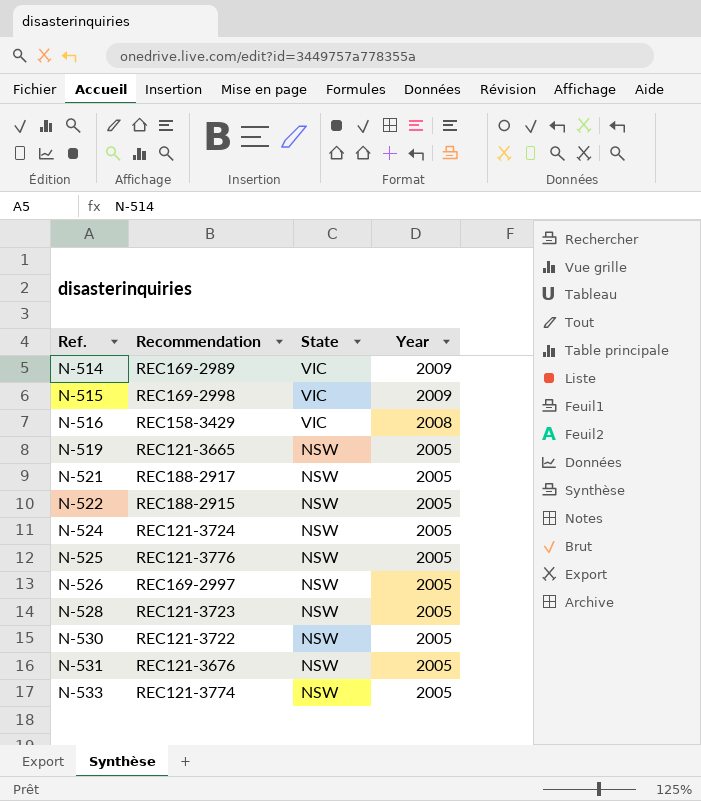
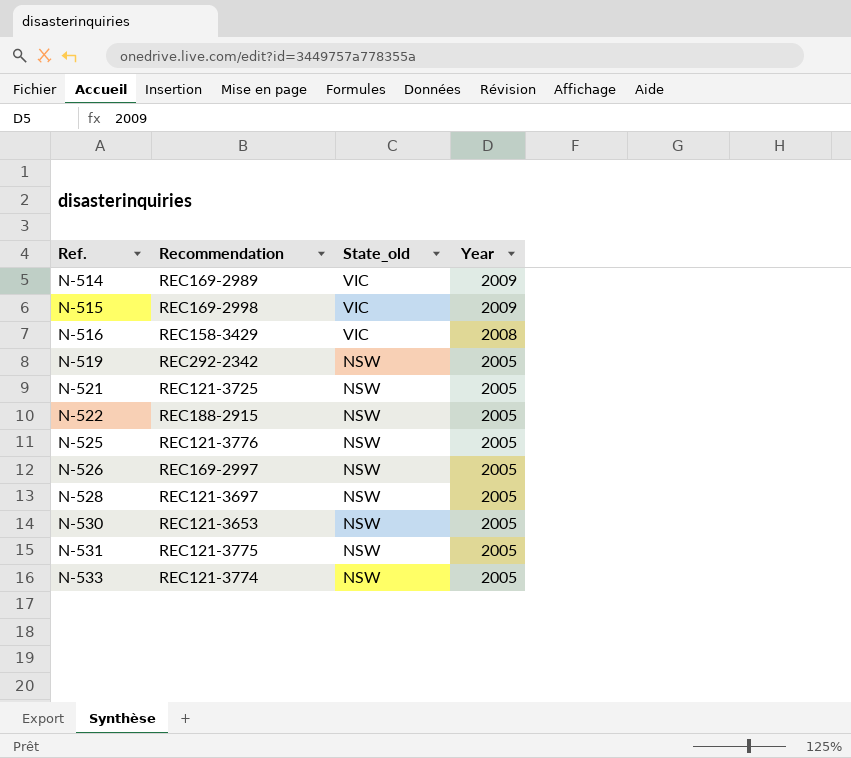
column name: State -> State_old
row N-524: REC121-3724 | NSW | 2005 -> none
N-519 | Recommendation: REC121-3665 -> REC292-2342
N-521 | Recommendation: REC188-2917 -> REC121-3725
N-528 | Recommendation: REC121-3723 -> REC121-3697
N-530 | Recommendation: REC121-3722 -> REC121-3653
N-531 | Recommendation: REC121-3676 -> REC121-3775

